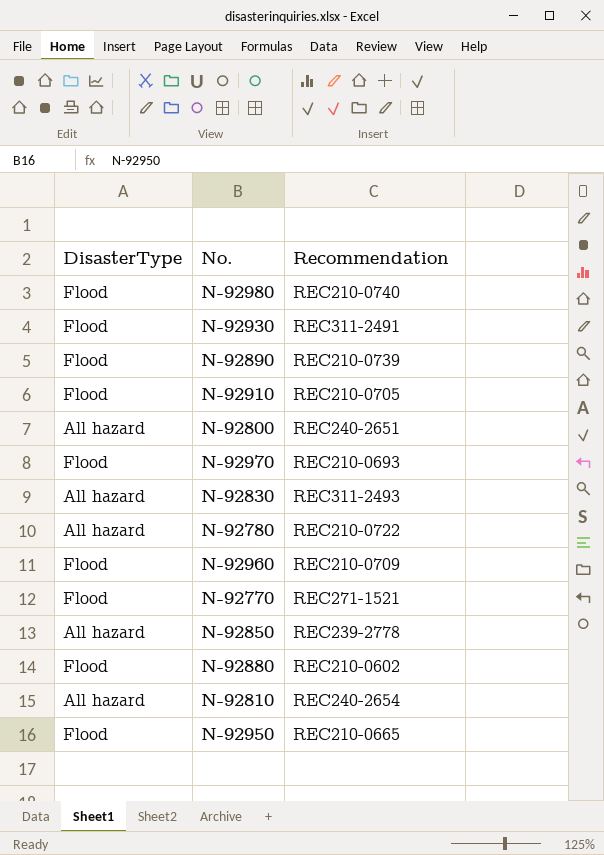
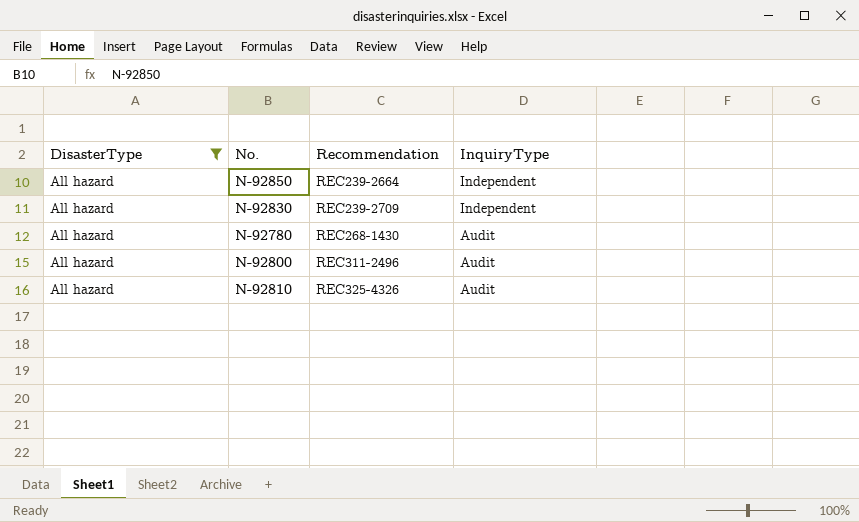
filter: none -> DisasterType = All hazard
row order: none -> Recommendation ascending
column InquiryType | position: none -> 4
N-92850 | Recommendation: REC239-2778 -> REC239-2664
N-92830 | Recommendation: REC311-2493 -> REC239-2709
N-92780 | Recommendation: REC210-0722 -> REC268-1430
N-92800 | Recommendation: REC240-2651 -> REC311-2496
N-92810 | Recommendation: REC240-2654 -> REC325-4326

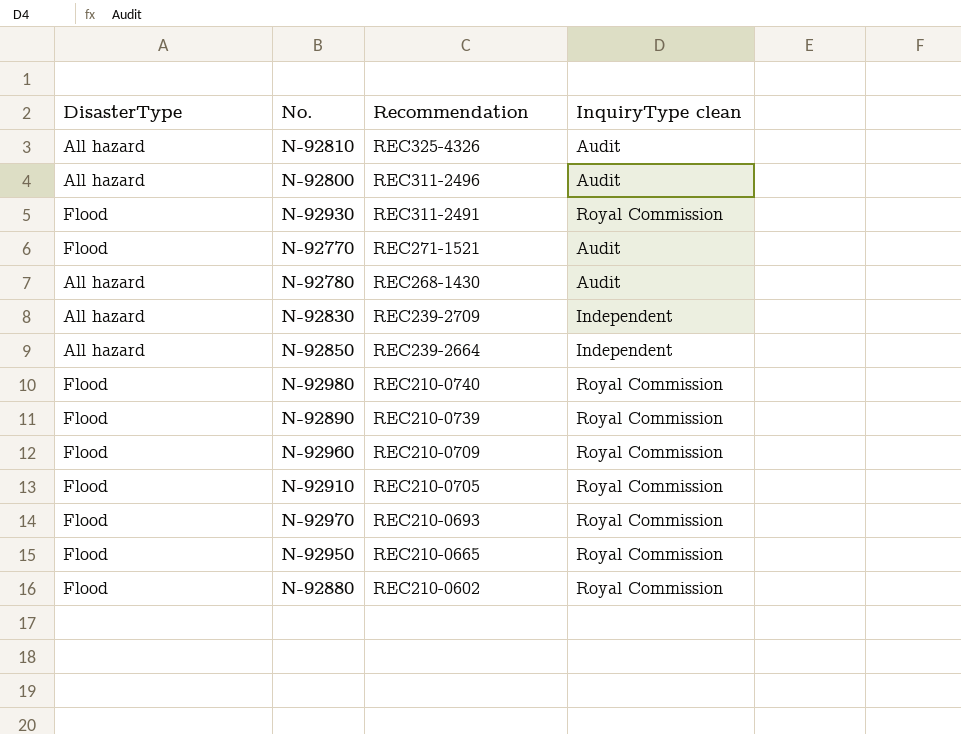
filter: DisasterType = All hazard -> none
row order: Recommendation ascending -> Recommendation descending
column name: InquiryType -> InquiryType clean

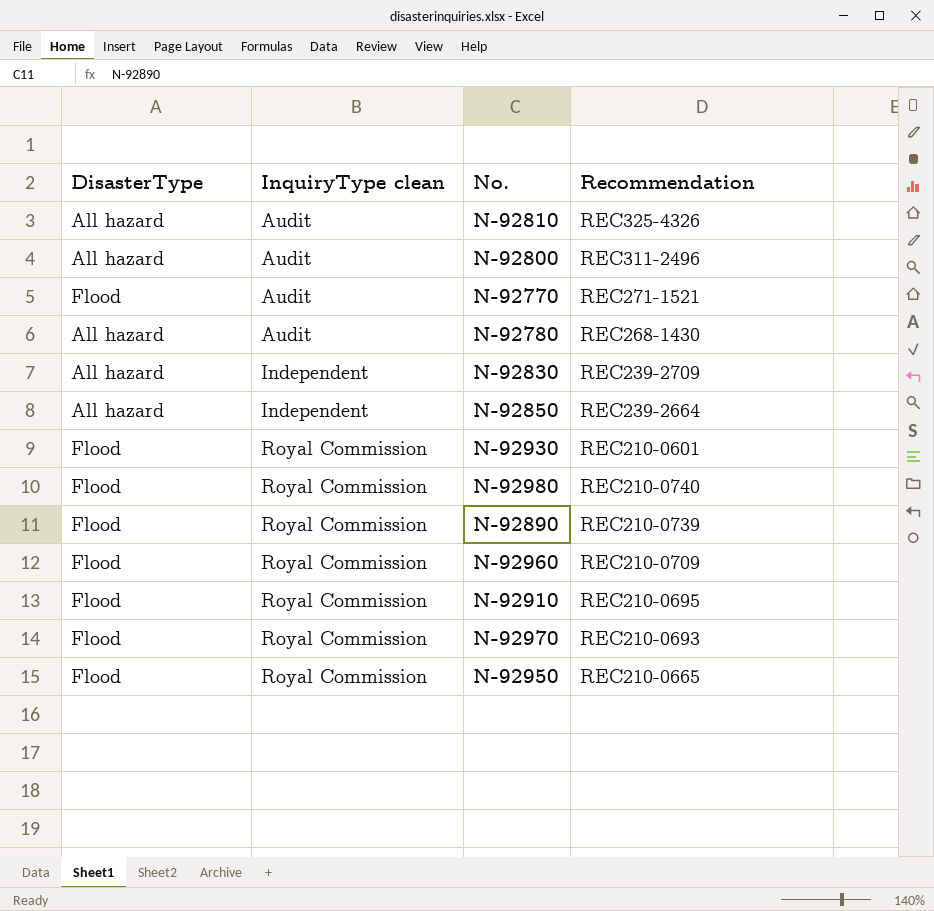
row order: Recommendation descending -> InquiryType clean ascending
column InquiryType clean | position: 4 -> 2
row N-92880: Flood | REC210-0602 | Royal Commission -> none
N-92930 | Recommendation: REC311-2491 -> REC210-0601
N-92910 | Recommendation: REC210-0705 -> REC210-0695

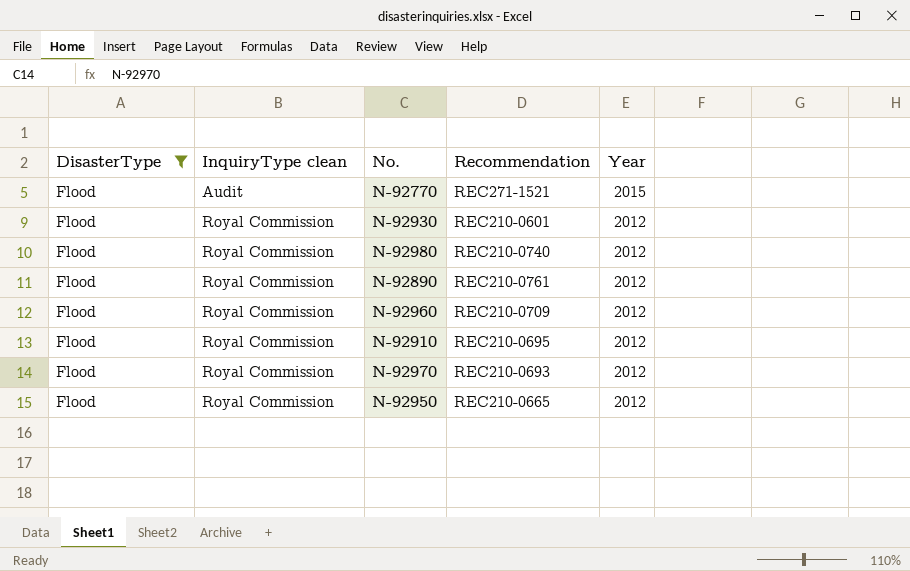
filter: none -> DisasterType = Flood
column Year | position: none -> 5
N-92890 | Recommendation: REC210-0739 -> REC210-0761

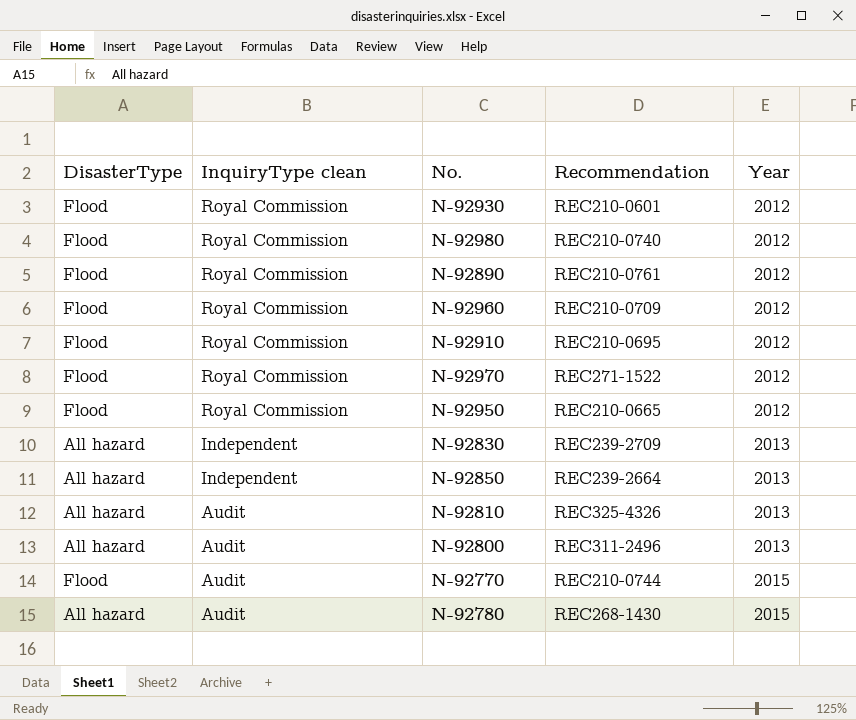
filter: DisasterType = Flood -> none
row order: InquiryType clean ascending -> InquiryType clean descending
N-92970 | Recommendation: REC210-0693 -> REC271-1522
N-92770 | Recommendation: REC271-1521 -> REC210-0744

